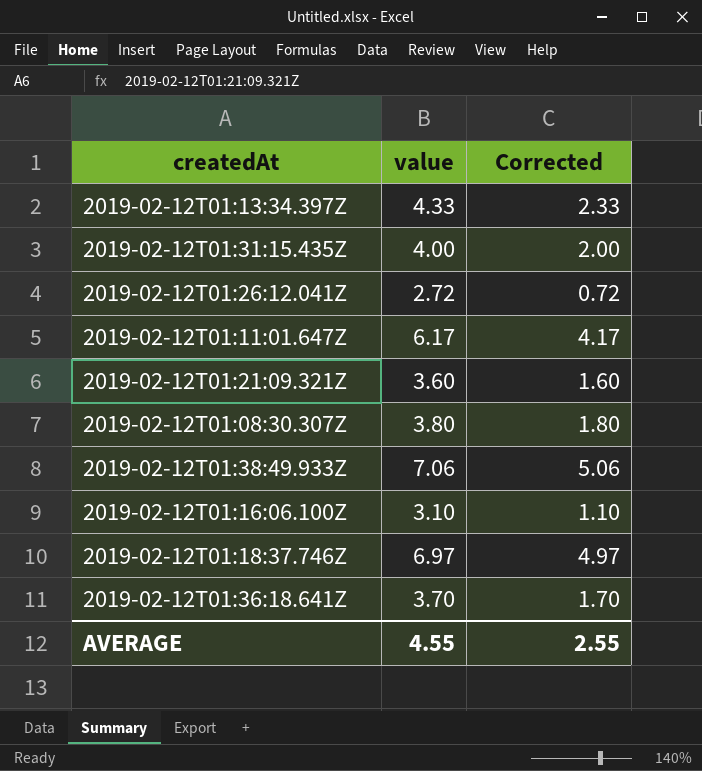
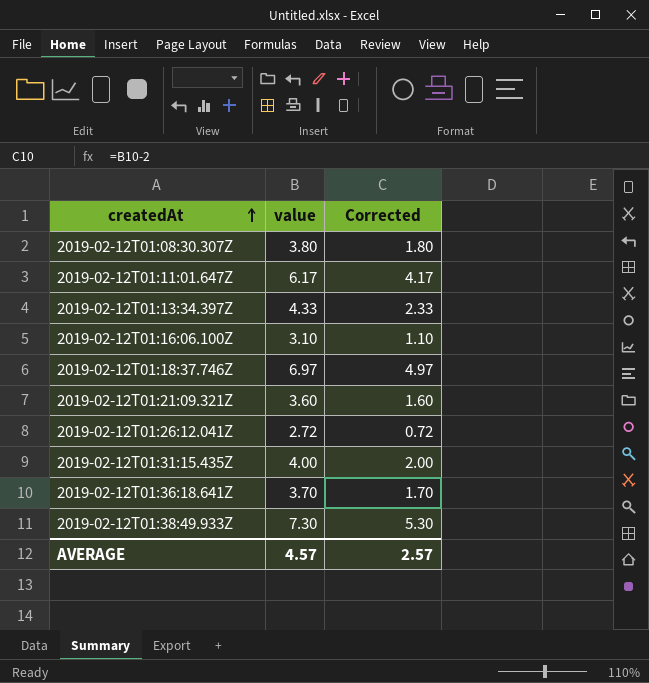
row order: none -> createdAt ascending
2019-02-12T01:38:49.933Z | value: 7.06 -> 7.30
2019-02-12T01:38:49.933Z | Corrected: 5.06 -> 5.30
AVERAGE | value: 4.55 -> 4.57
AVERAGE | Corrected: 2.55 -> 2.57

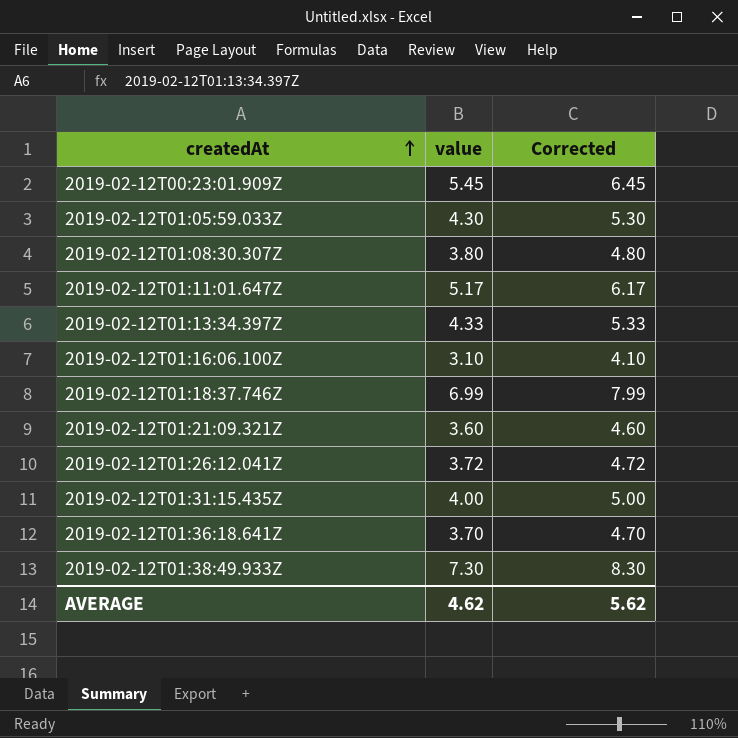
column Corrected | formula: [value] - 2 -> [value] + 1
row 2019-02-12T00:23:01.909Z: none -> 5.45 | 6.45
row 2019-02-12T01:05:59.033Z: none -> 4.30 | 5.30
2019-02-12T01:11:01.647Z | value: 6.17 -> 5.17
2019-02-12T01:18:37.746Z | value: 6.97 -> 6.99
2019-02-12T01:26:12.041Z | value: 2.72 -> 3.72
AVERAGE | value: 4.57 -> 4.62
AVERAGE | Corrected: 2.57 -> 5.62

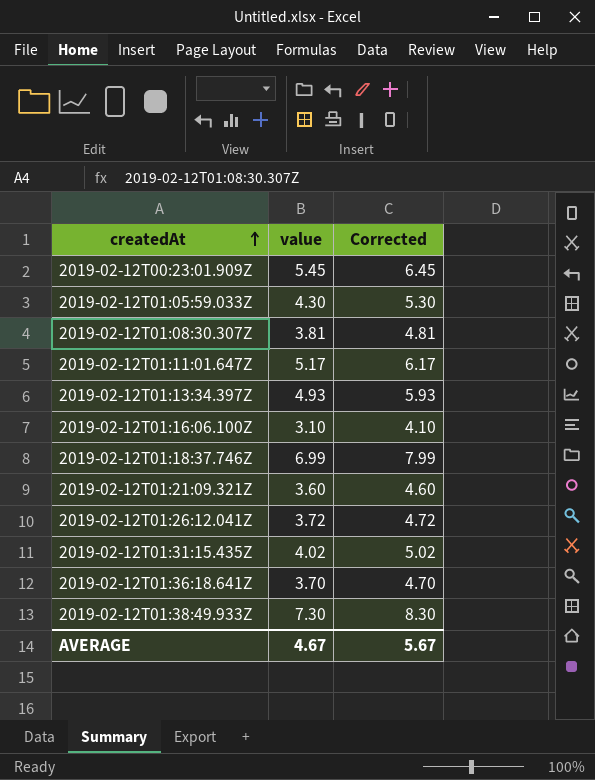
2019-02-12T01:08:30.307Z | value: 3.80 -> 3.81
2019-02-12T01:08:30.307Z | Corrected: 4.80 -> 4.81
2019-02-12T01:13:34.397Z | value: 4.33 -> 4.93
2019-02-12T01:13:34.397Z | Corrected: 5.33 -> 5.93
2019-02-12T01:31:15.435Z | value: 4.00 -> 4.02
2019-02-12T01:31:15.435Z | Corrected: 5.00 -> 5.02
AVERAGE | value: 4.62 -> 4.67
AVERAGE | Corrected: 5.62 -> 5.67

